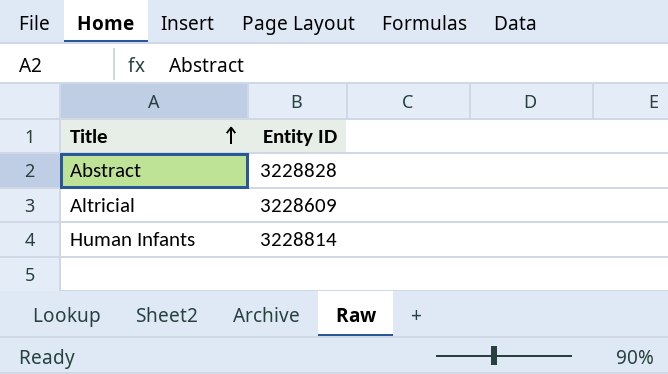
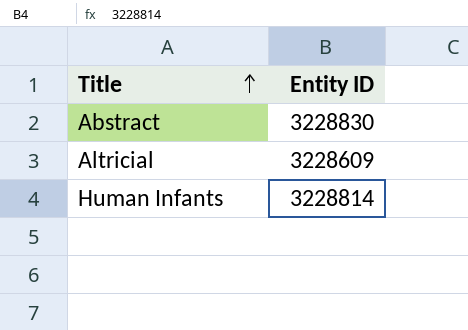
Abstract | Entity ID: 3228828 -> 3228830

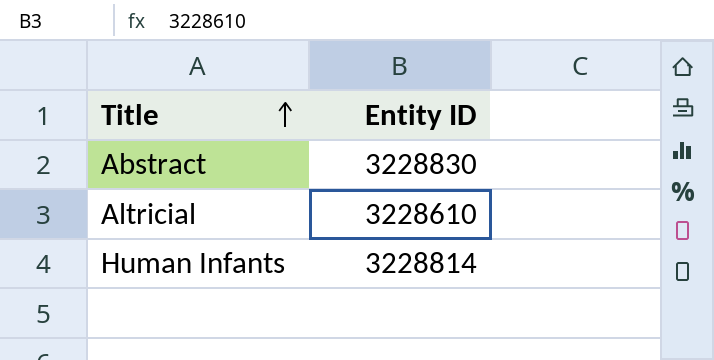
Altricial | Entity ID: 3228609 -> 3228610

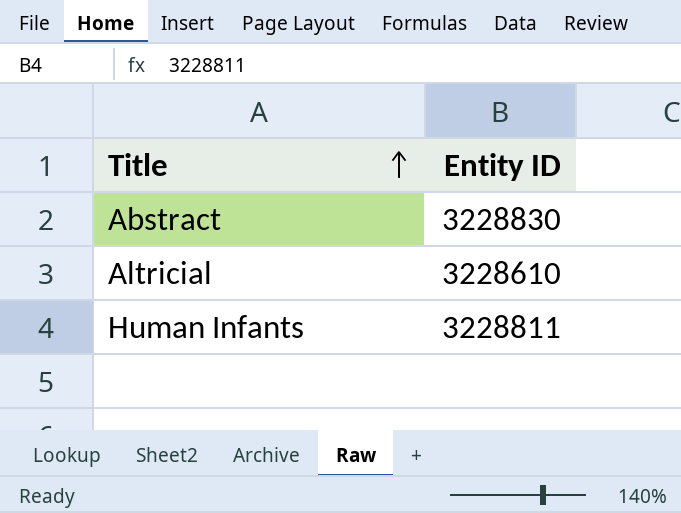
Human Infants | Entity ID: 3228814 -> 3228811

